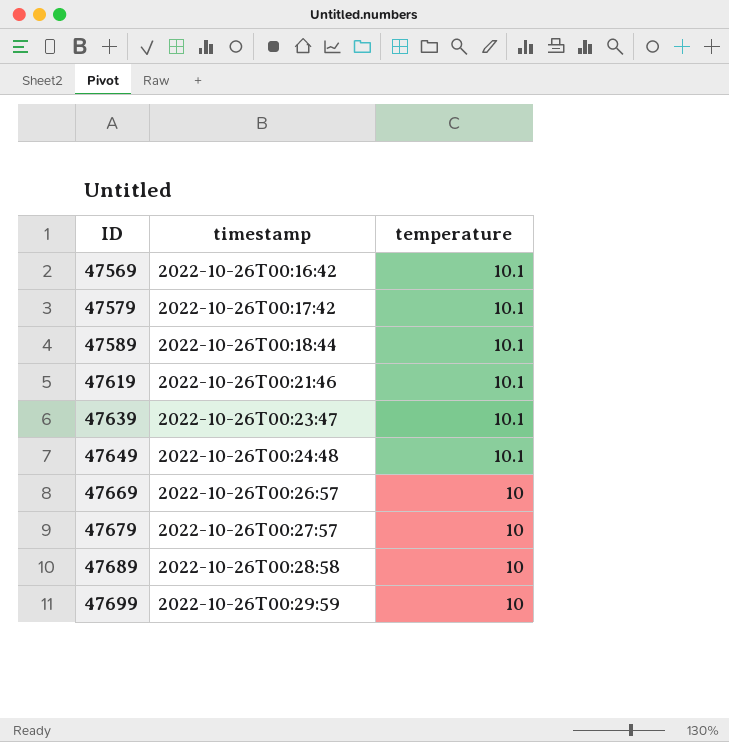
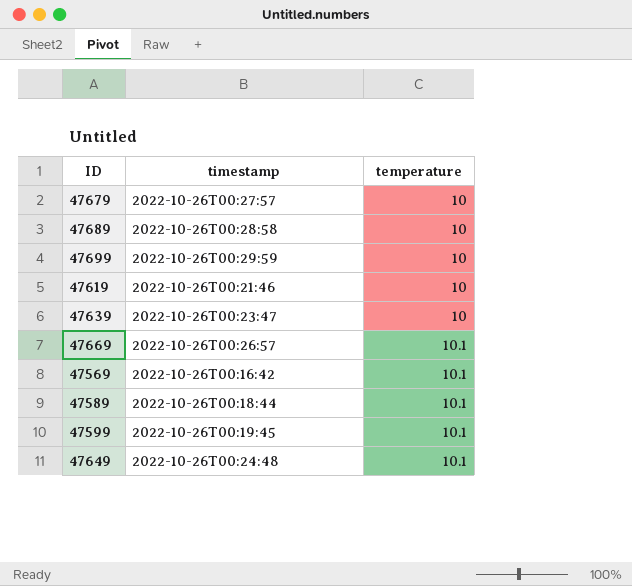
row order: ID ascending -> temperature ascending
row 47579: 2022-10-26T00:17:42 | 10.1 -> none
47619 | temperature: 10.1 -> 10
47639 | temperature: 10.1 -> 10
47669 | temperature: 10 -> 10.1
row 47599: none -> 2022-10-26T00:19:45 | 10.1

